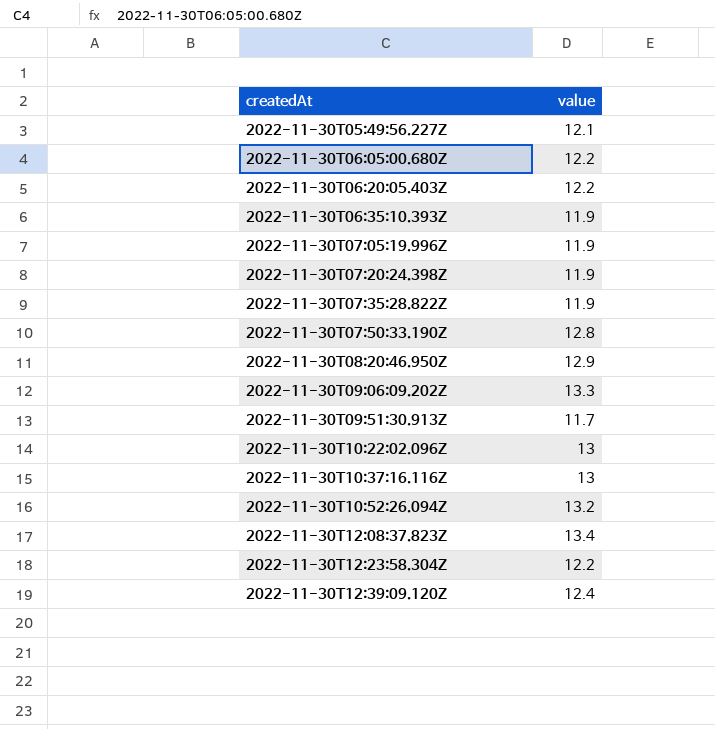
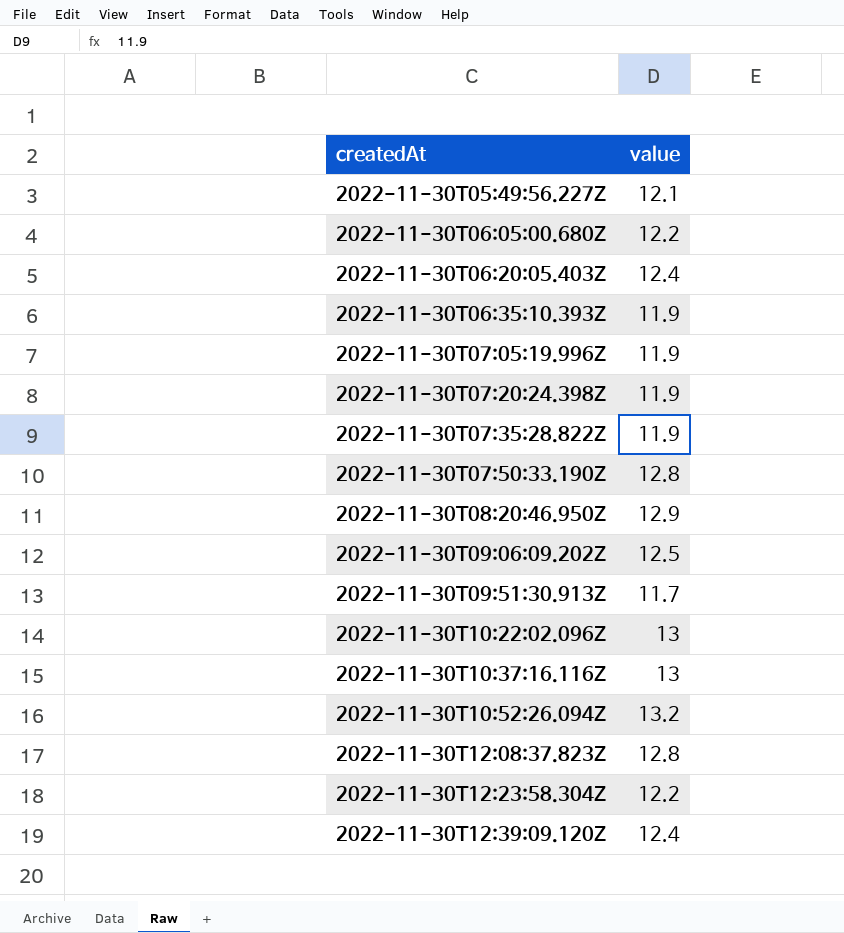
2022-11-30T06:20:05.403Z | value: 12.2 -> 12.4
2022-11-30T09:06:09.202Z | value: 13.3 -> 12.5
2022-11-30T12:08:37.823Z | value: 13.4 -> 12.8

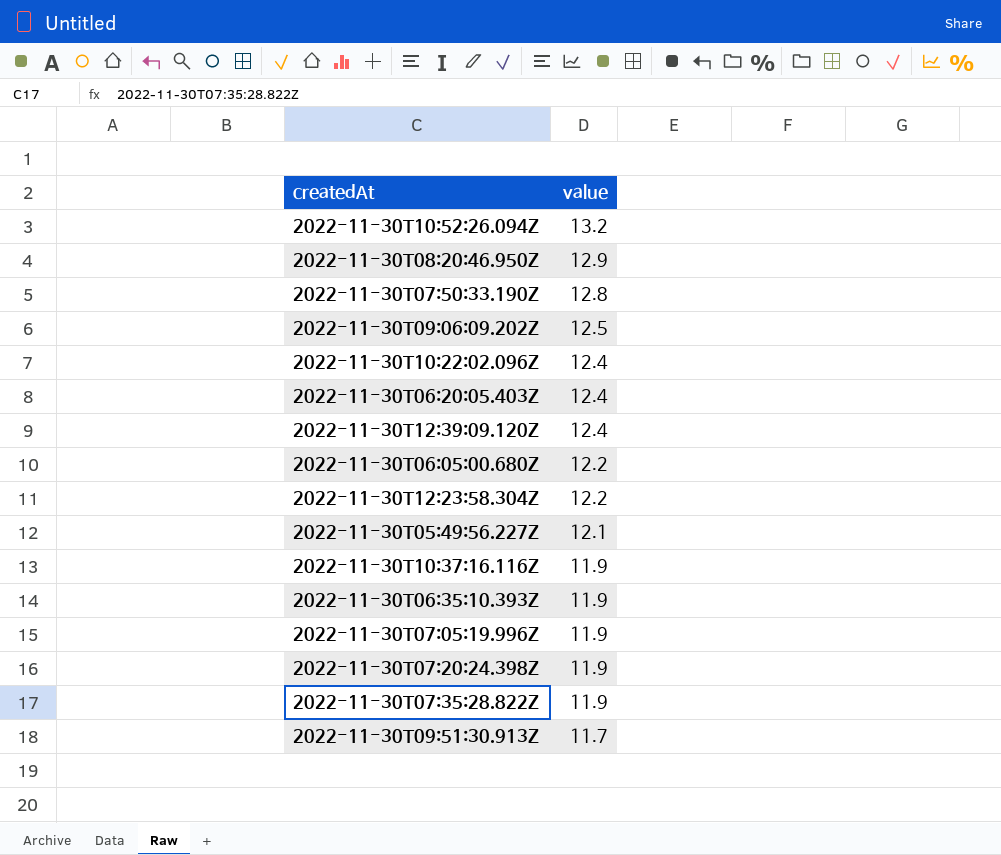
row order: createdAt ascending -> value descending
row 2022-11-30T12:08:37.823Z: 12.8 -> none
2022-11-30T10:22:02.096Z | value: 13 -> 12.4
2022-11-30T10:37:16.116Z | value: 13 -> 11.9

